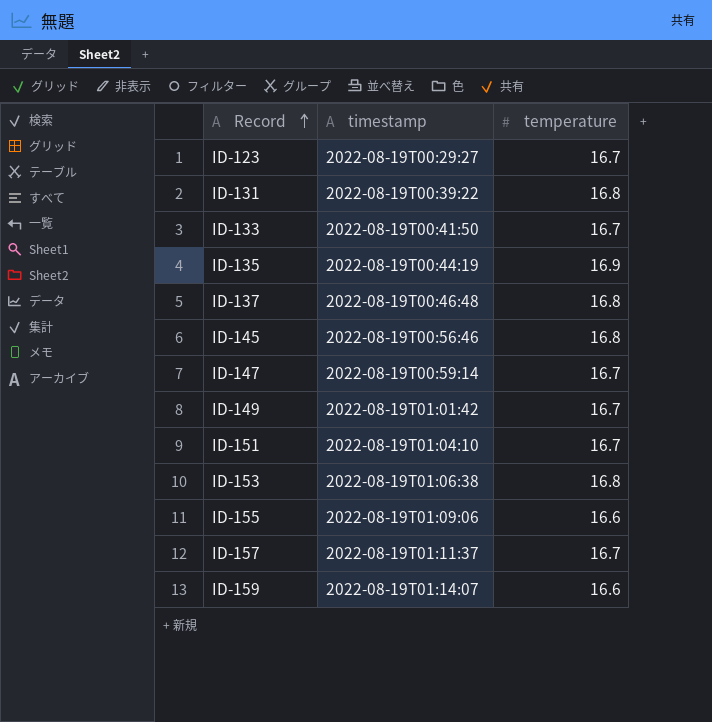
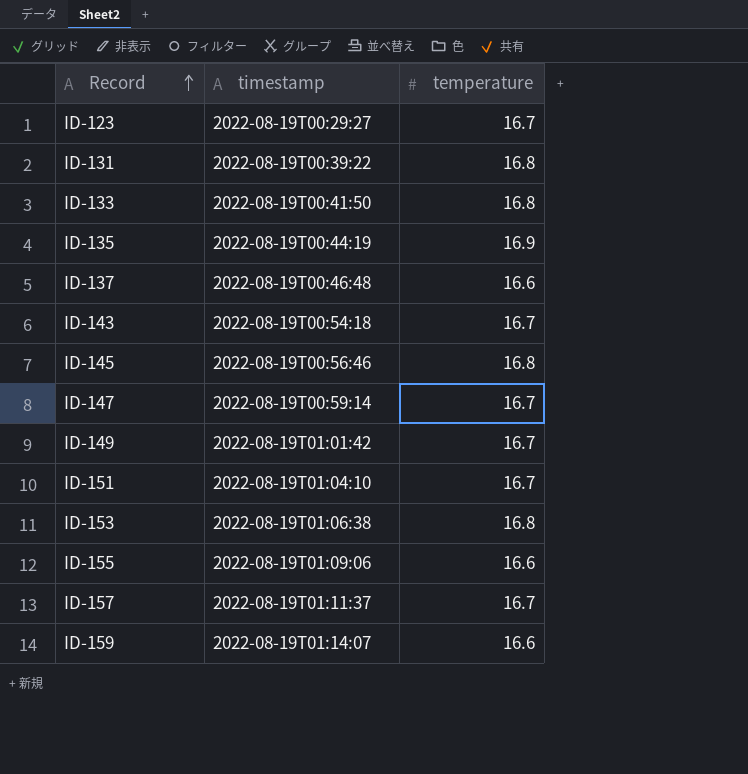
ID-133 | temperature: 16.7 -> 16.8
ID-137 | temperature: 16.8 -> 16.6
row ID-143: none -> 2022-08-19T00:54:18 | 16.7

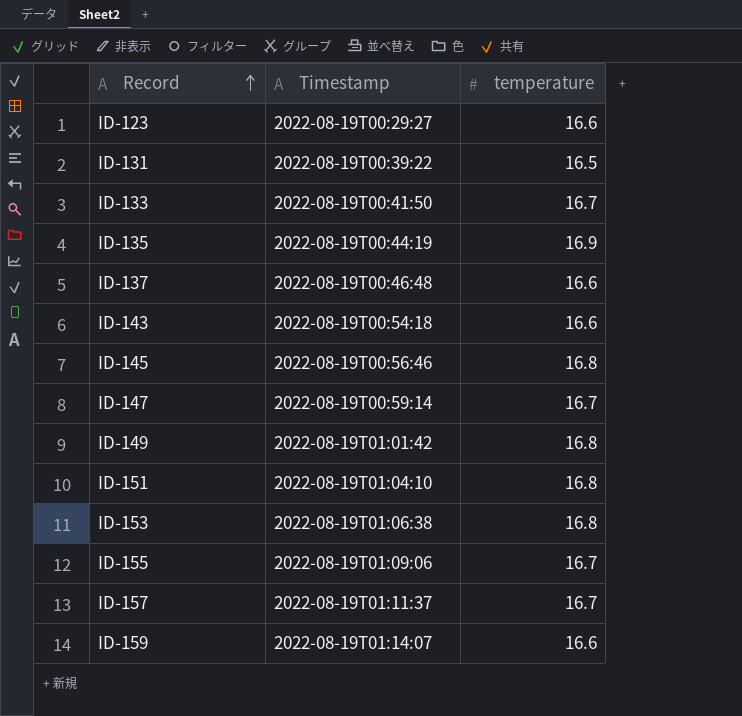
column name: timestamp -> Timestamp
ID-123 | temperature: 16.7 -> 16.6
ID-131 | temperature: 16.8 -> 16.5
ID-133 | temperature: 16.8 -> 16.7
ID-143 | temperature: 16.7 -> 16.6
ID-149 | temperature: 16.7 -> 16.8
ID-151 | temperature: 16.7 -> 16.8
ID-155 | temperature: 16.6 -> 16.7

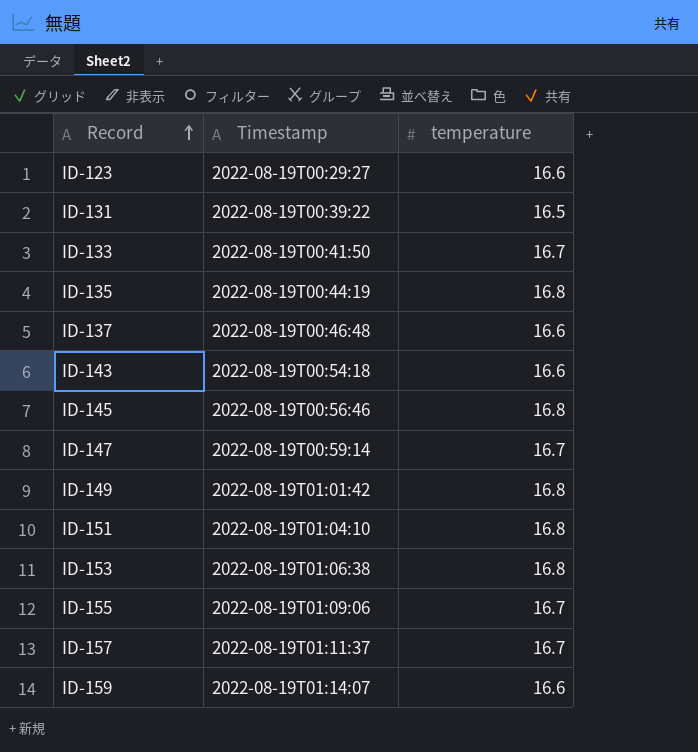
ID-135 | temperature: 16.9 -> 16.8

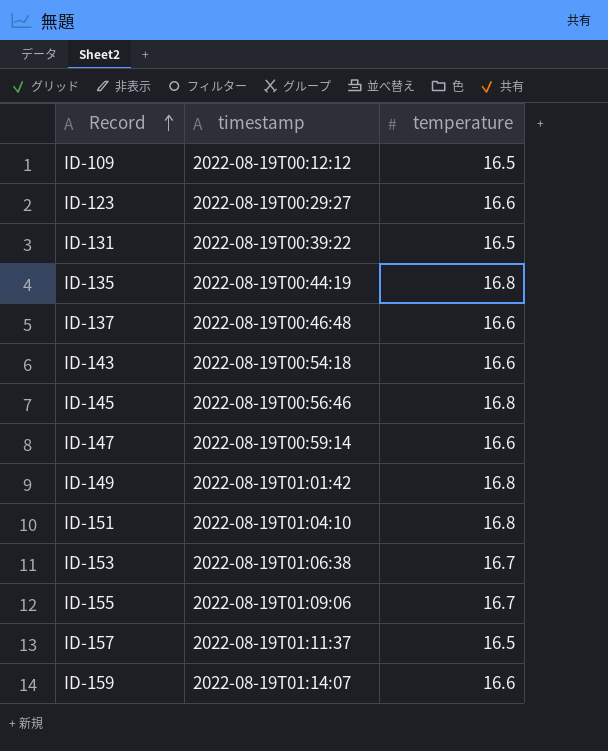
column name: Timestamp -> timestamp
row ID-133: 2022-08-19T00:41:50 | 16.7 -> none
row ID-109: none -> 2022-08-19T00:12:12 | 16.5
ID-147 | temperature: 16.7 -> 16.6
ID-153 | temperature: 16.8 -> 16.7
ID-157 | temperature: 16.7 -> 16.5

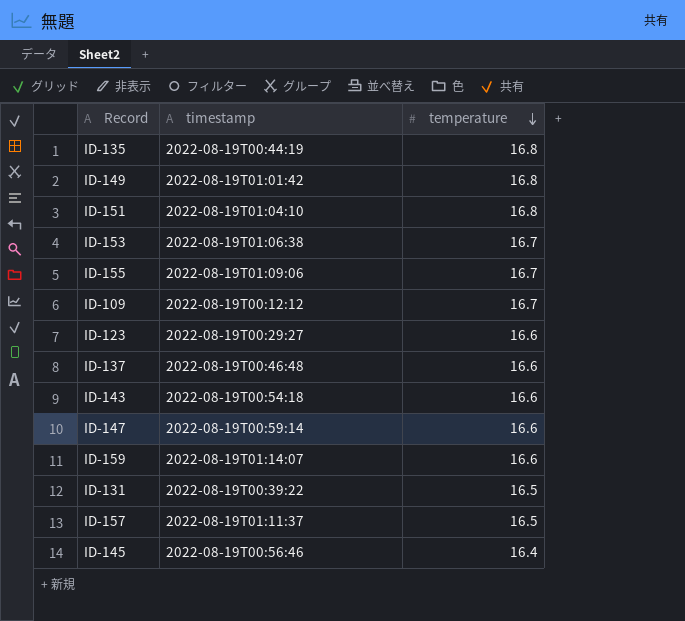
row order: Record ascending -> temperature descending
ID-109 | temperature: 16.5 -> 16.7
ID-145 | temperature: 16.8 -> 16.4

